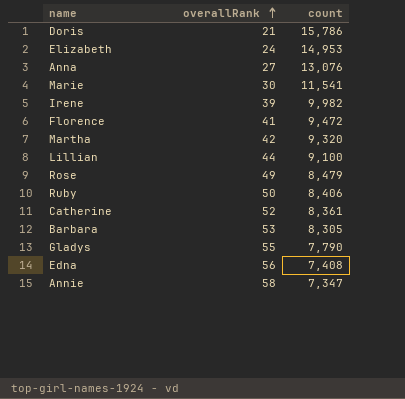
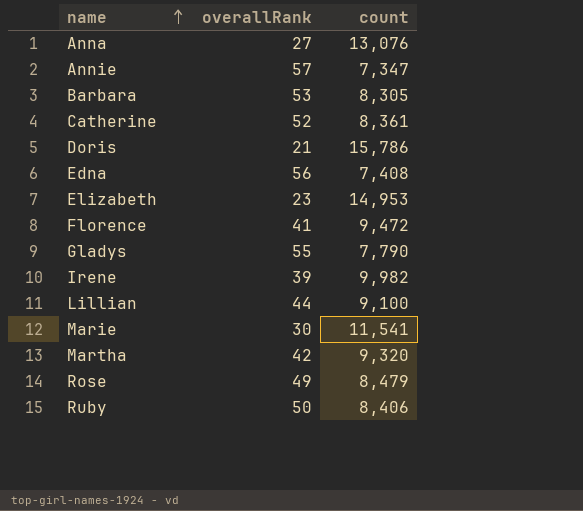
row order: overallRank ascending -> name ascending
Annie | overallRank: 58 -> 57
Elizabeth | overallRank: 24 -> 23

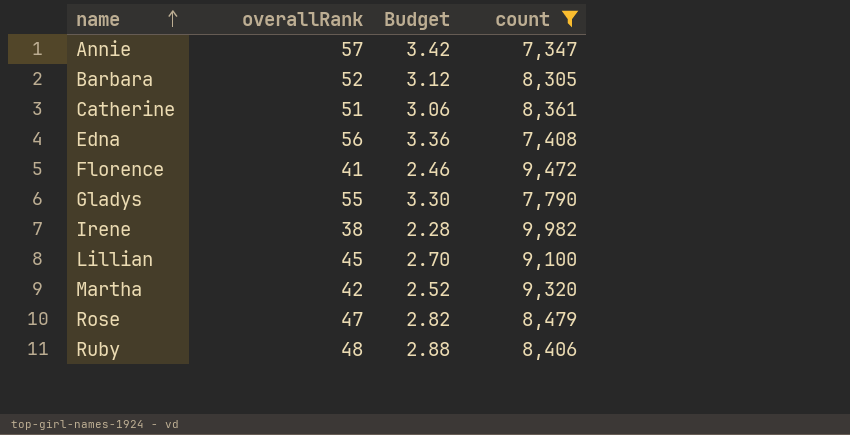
filter: none -> count <= 9,982
column Budget | formula: none -> [overallRank] * 0.06
Barbara | overallRank: 53 -> 52
Catherine | overallRank: 52 -> 51
Irene | overallRank: 39 -> 38
Lillian | overallRank: 44 -> 45
Rose | overallRank: 49 -> 47
Ruby | overallRank: 50 -> 48

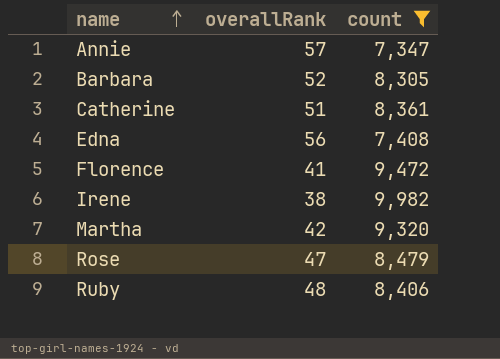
column Budget | formula: [overallRank] * 0.06 -> none
row Gladys: 55 | 3.30 | 7,790 -> none
row Lillian: 45 | 2.70 | 9,100 -> none

